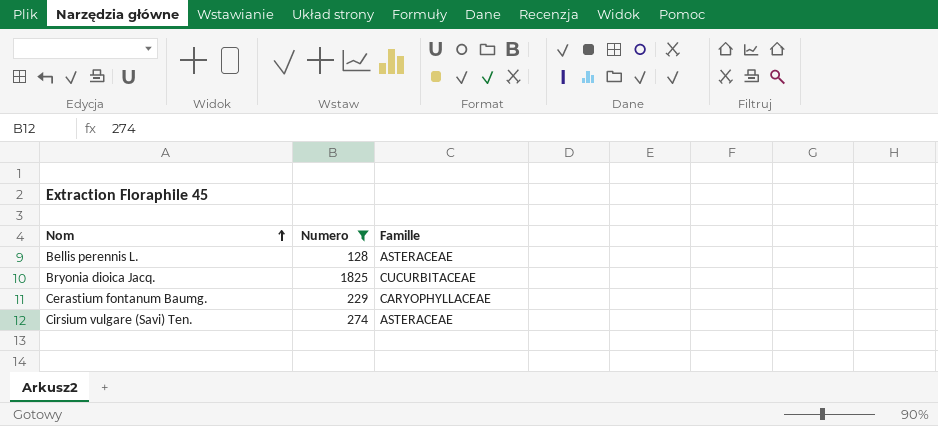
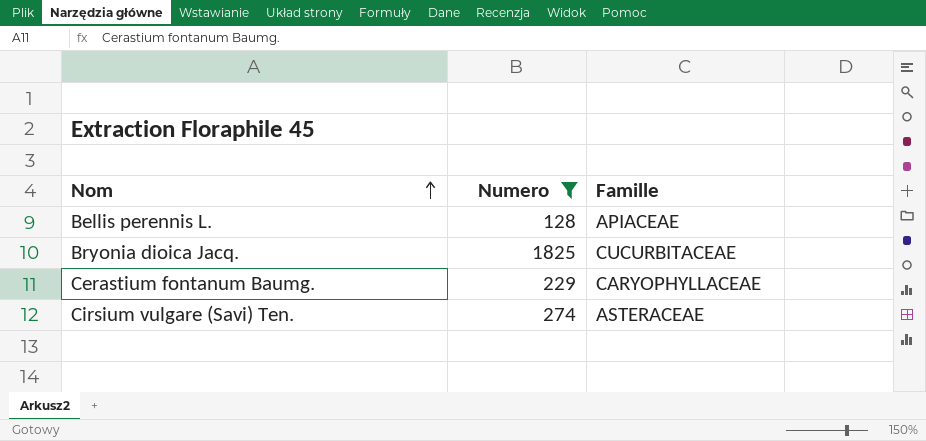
Bellis perennis L. | Famille: ASTERACEAE -> APIACEAE

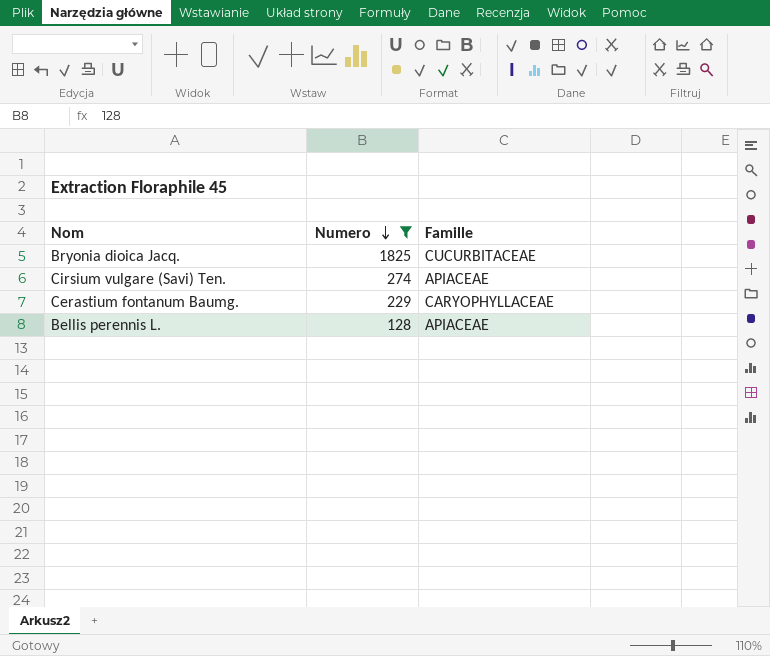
row order: Nom ascending -> Numero descending
Cirsium vulgare (Savi) Ten. | Famille: ASTERACEAE -> APIACEAE

